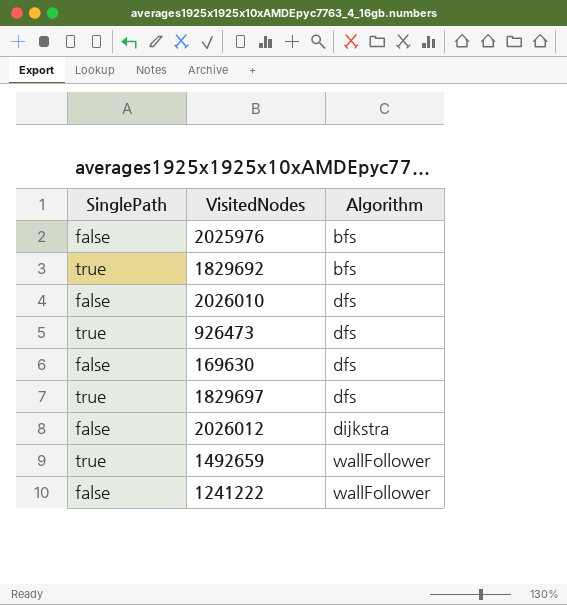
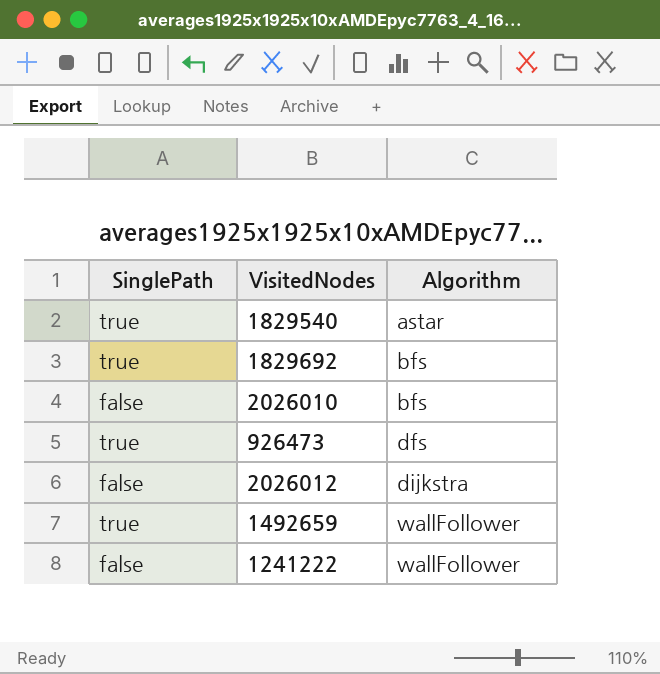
row 2025976: false | bfs -> none
row 169630: false | dfs -> none
row 1829697: true | dfs -> none
row 1829540: none -> true | astar
2026010 | Algorithm: dfs -> bfs

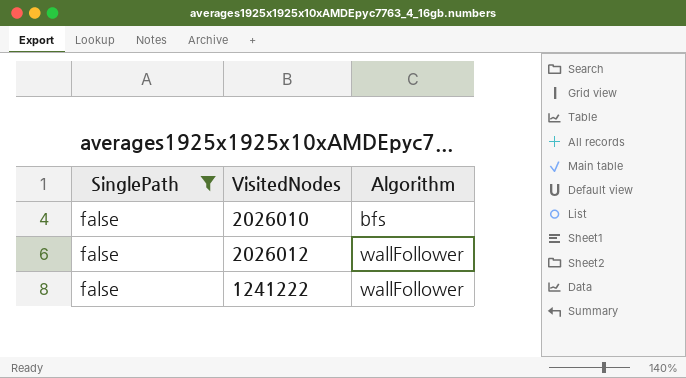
filter: none -> SinglePath = false
2026012 | Algorithm: dijkstra -> wallFollower

